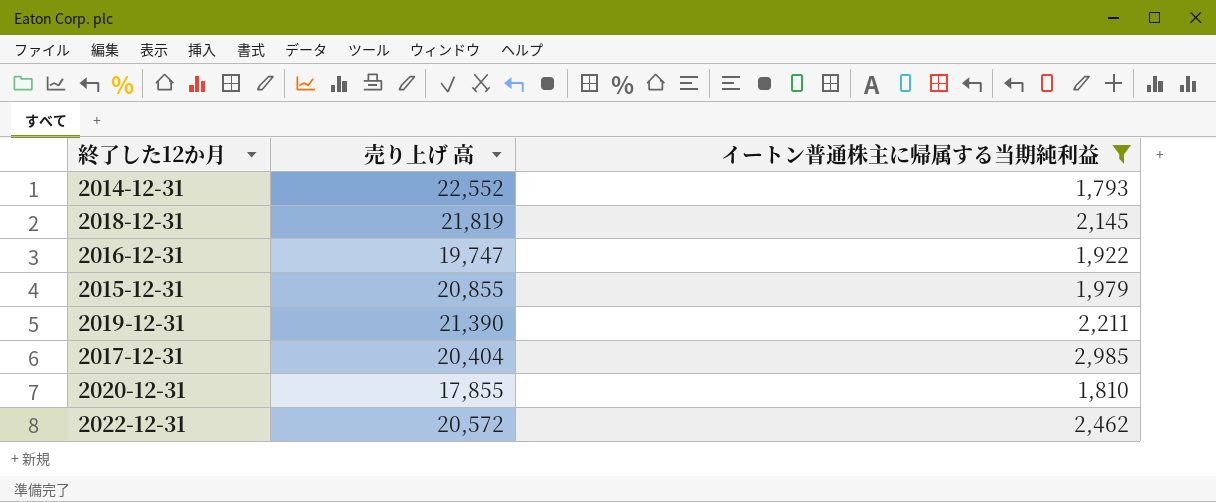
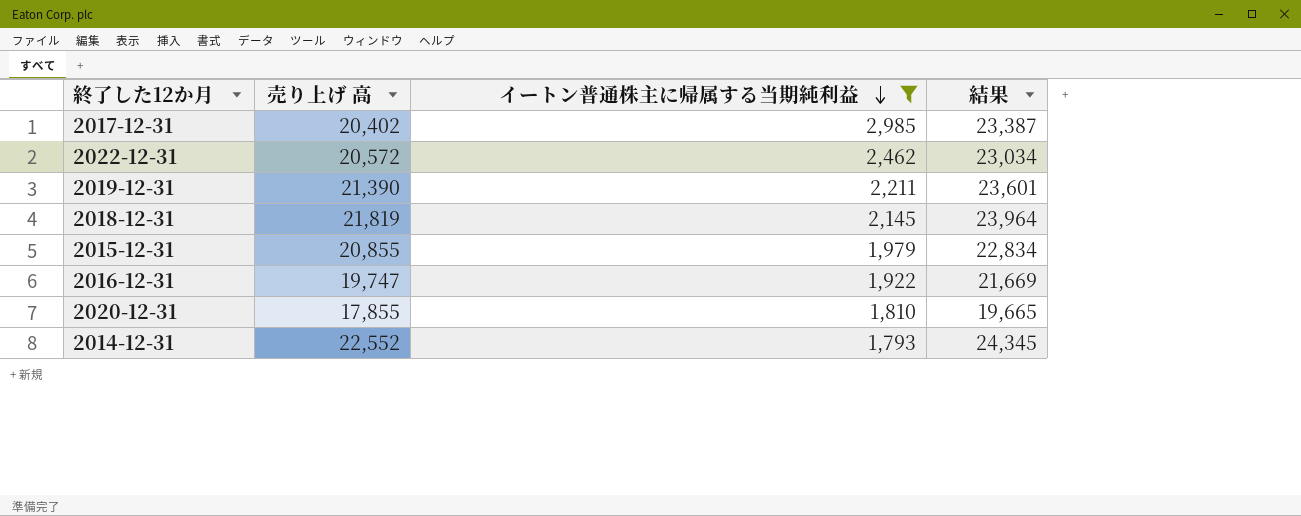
row order: none -> イートン普通株主に帰属する当期純利益 descending
column 結果 | formula: none -> [売り上げ 高] + [イートン普通株主に帰属する当期純利益]
2017-12-31 | 売り上げ 高: 20,404 -> 20,402

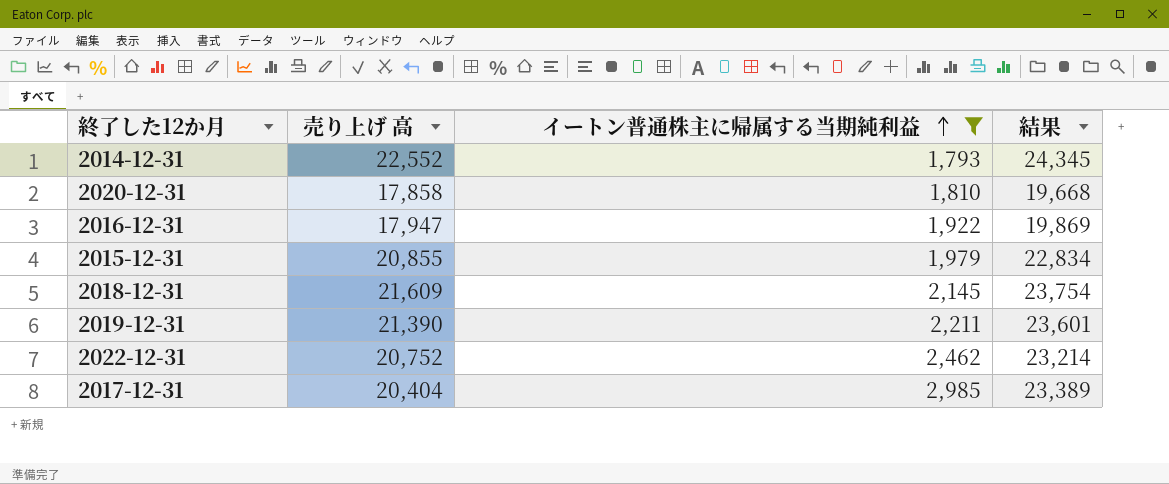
row order: イートン普通株主に帰属する当期純利益 descending -> イートン普通株主に帰属する当期純利益 ascending
2020-12-31 | 売り上げ 高: 17,855 -> 17,858
2020-12-31 | 結果: 19,665 -> 19,668
2016-12-31 | 売り上げ 高: 19,747 -> 17,947
2016-12-31 | 結果: 21,669 -> 19,869
2018-12-31 | 売り上げ 高: 21,819 -> 21,609
2018-12-31 | 結果: 23,964 -> 23,754
2022-12-31 | 売り上げ 高: 20,572 -> 20,752
2022-12-31 | 結果: 23,034 -> 23,214
2017-12-31 | 売り上げ 高: 20,402 -> 20,404
2017-12-31 | 結果: 23,387 -> 23,389

